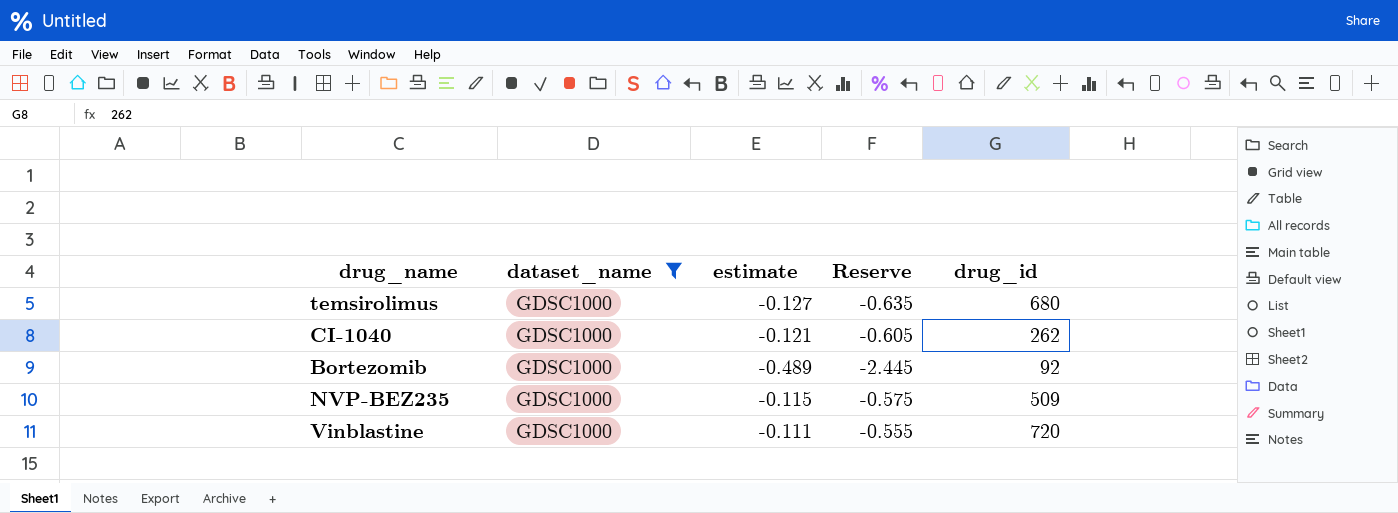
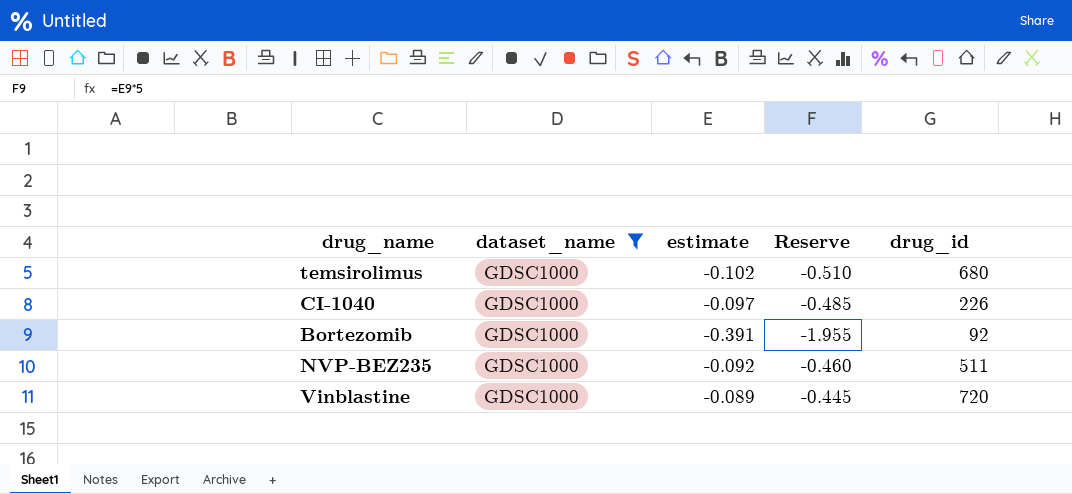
temsirolimus | estimate: -0.127 -> -0.102
temsirolimus | Reserve: -0.635 -> -0.510
CI-1040 | estimate: -0.121 -> -0.097
CI-1040 | Reserve: -0.605 -> -0.485
CI-1040 | drug_id: 262 -> 226
Bortezomib | estimate: -0.489 -> -0.391
Bortezomib | Reserve: -2.445 -> -1.955
NVP-BEZ235 | estimate: -0.115 -> -0.092
NVP-BEZ235 | Reserve: -0.575 -> -0.460
NVP-BEZ235 | drug_id: 509 -> 511
Vinblastine | estimate: -0.111 -> -0.089
Vinblastine | Reserve: -0.555 -> -0.445

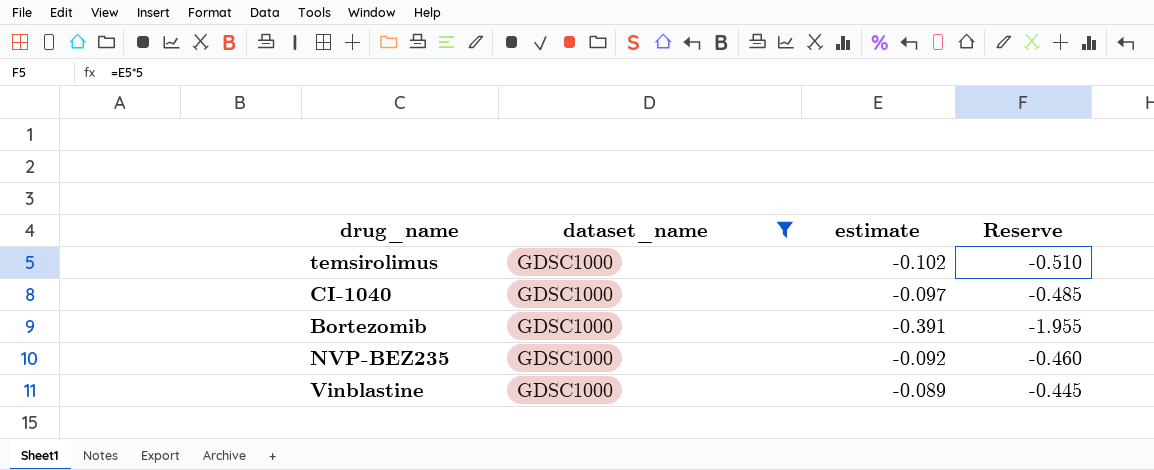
column drug_id | position: 5 -> none

